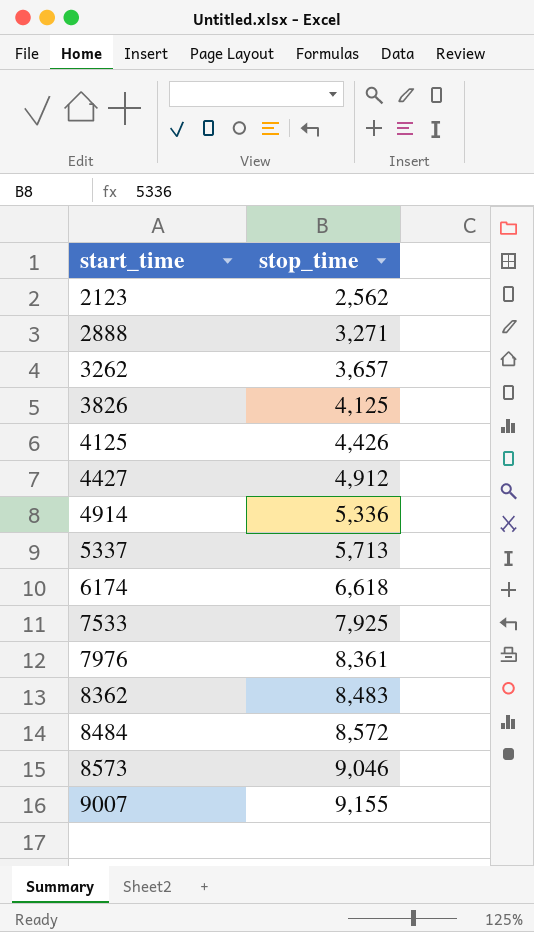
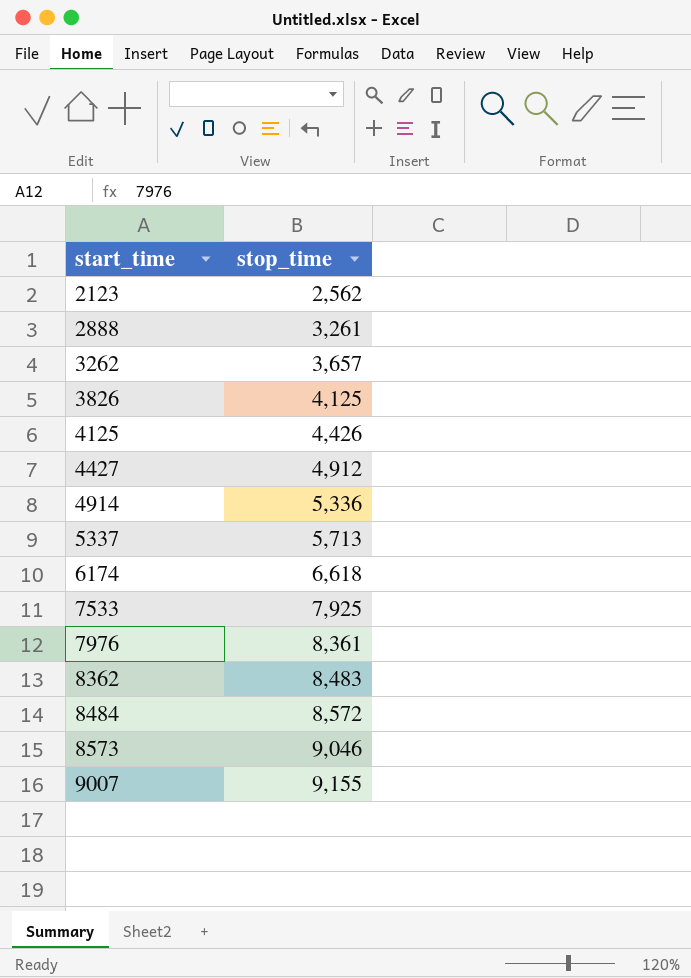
2888 | stop_time: 3,271 -> 3,261

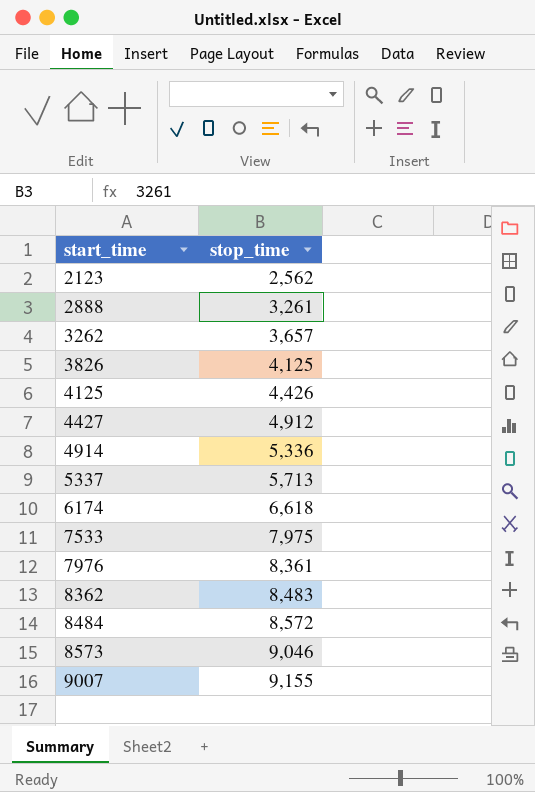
7533 | stop_time: 7,925 -> 7,975

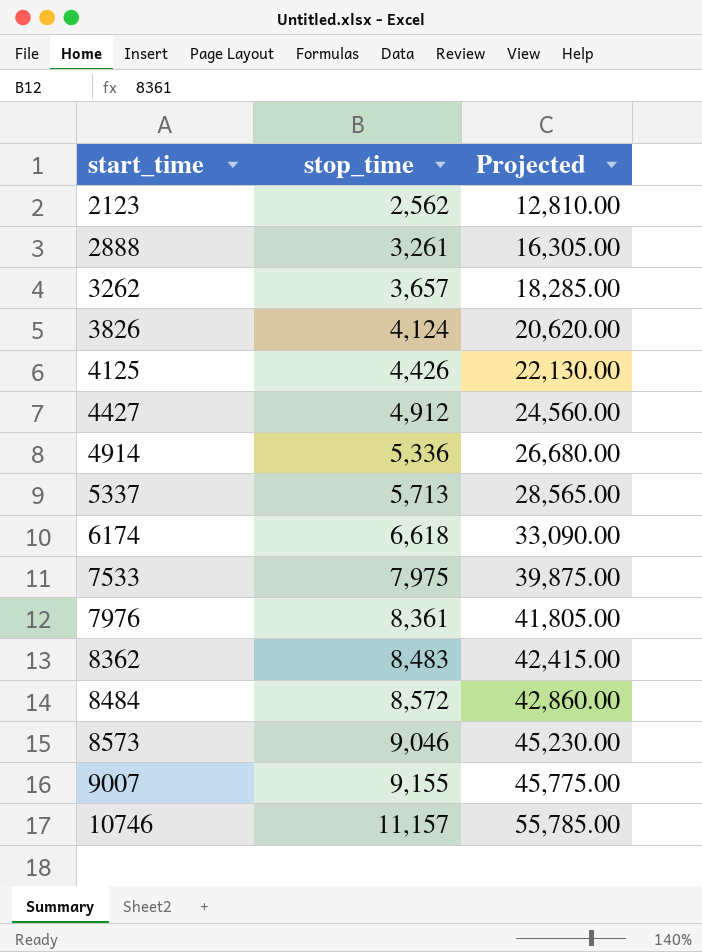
column Projected | formula: none -> [stop_time] * 5
3826 | stop_time: 4,125 -> 4,124
row 10746: none -> 11,157 | 55,785.00

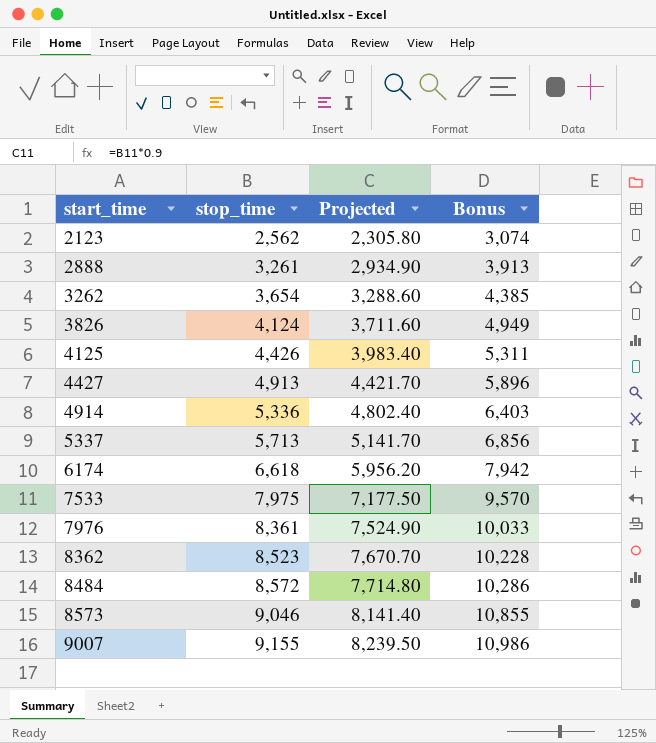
column Projected | formula: [stop_time] * 5 -> [stop_time] * 0.9
column Bonus | formula: none -> [stop_time] * 1.2
row 10746: 11,157 | 55,785.00 -> none
3262 | stop_time: 3,657 -> 3,654
4427 | stop_time: 4,912 -> 4,913
8362 | stop_time: 8,483 -> 8,523

